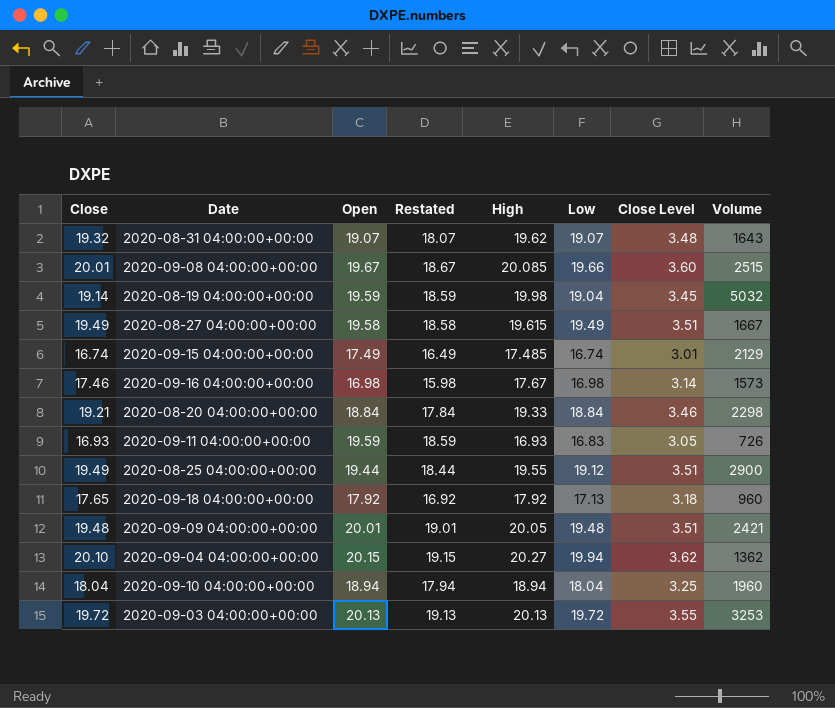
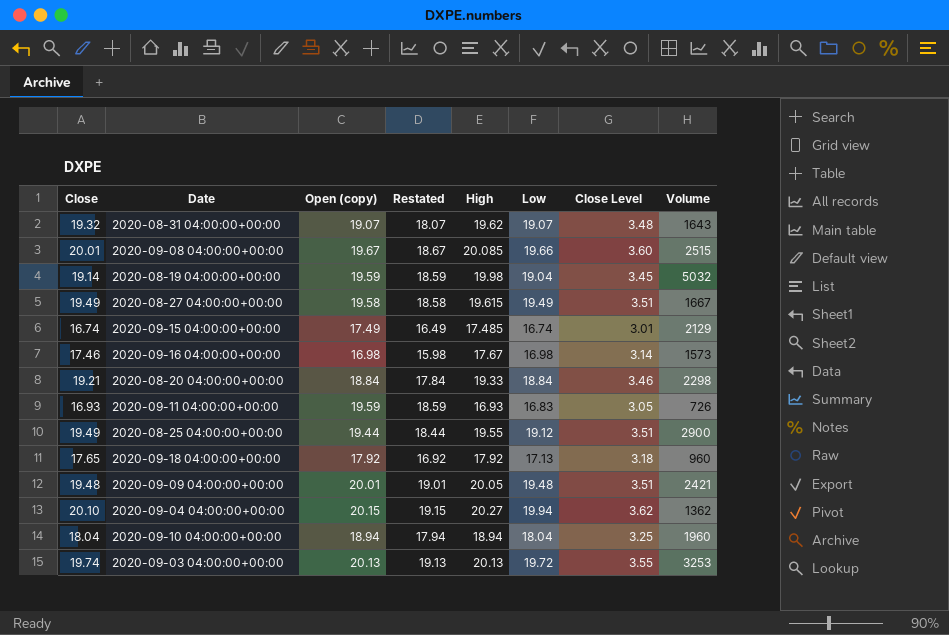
column name: Open -> Open (copy)
2020-09-03 04:00:00+00:00 | Close: 19.72 -> 19.74

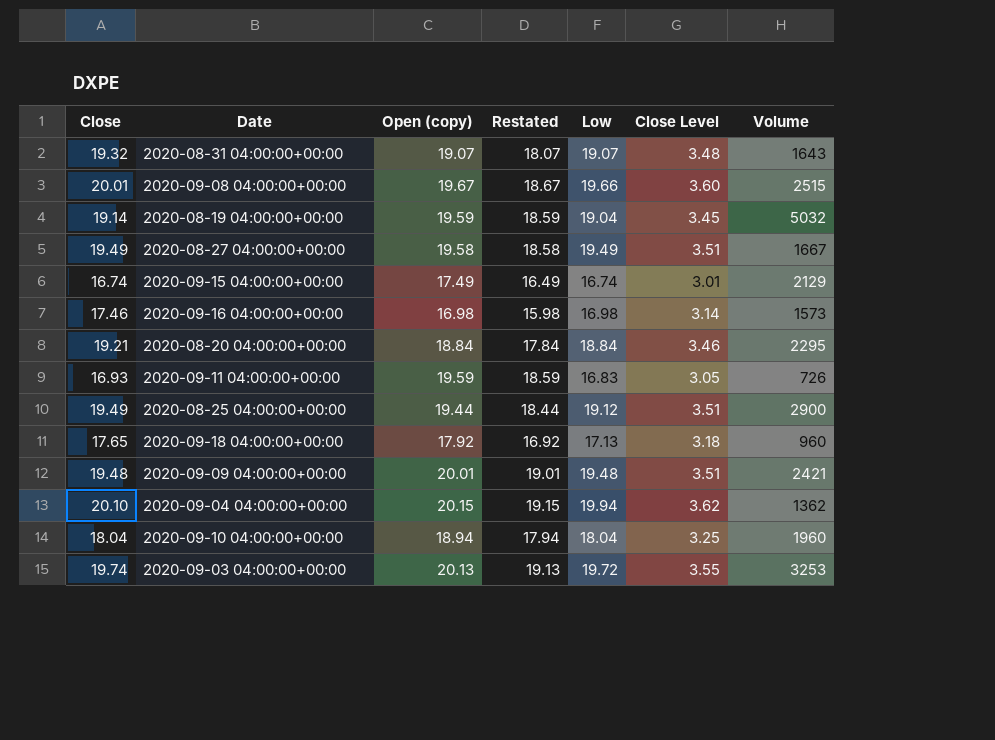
column High | position: 5 -> none
2020-08-20 04:00:00+00:00 | Volume: 2298 -> 2295

